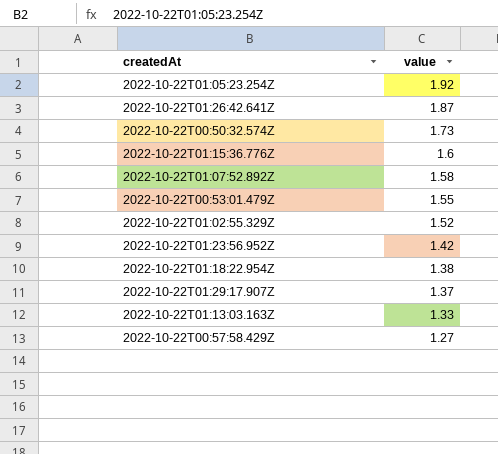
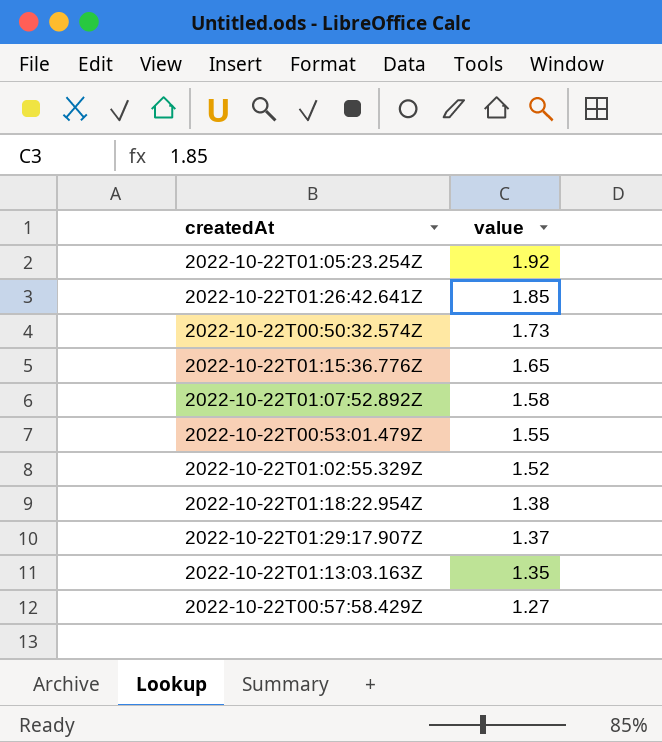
row 2022-10-22T01:23:56.952Z: 1.42 -> none
2022-10-22T01:26:42.641Z | value: 1.87 -> 1.85
2022-10-22T01:15:36.776Z | value: 1.6 -> 1.65
2022-10-22T01:13:03.163Z | value: 1.33 -> 1.35

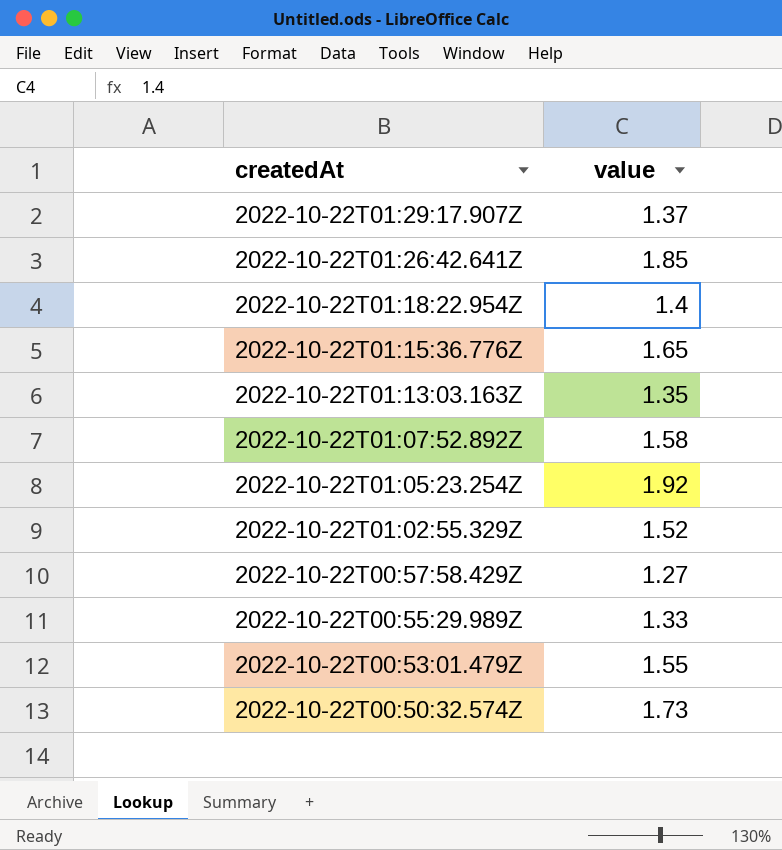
row order: value descending -> createdAt descending
2022-10-22T01:18:22.954Z | value: 1.38 -> 1.4
row 2022-10-22T00:55:29.989Z: none -> 1.33

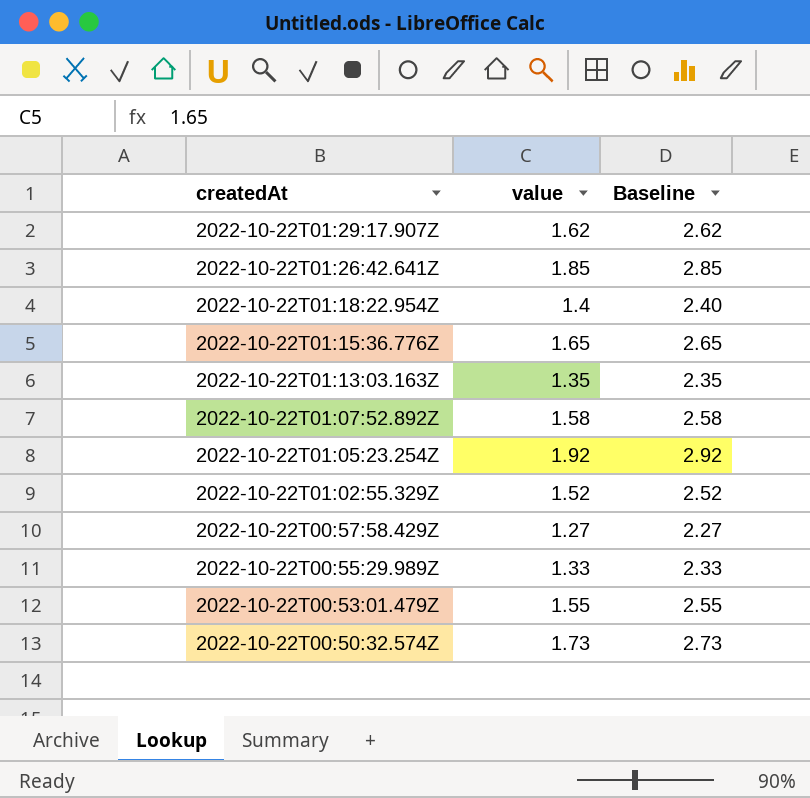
column Baseline | formula: none -> [value] + 1
2022-10-22T01:29:17.907Z | value: 1.37 -> 1.62

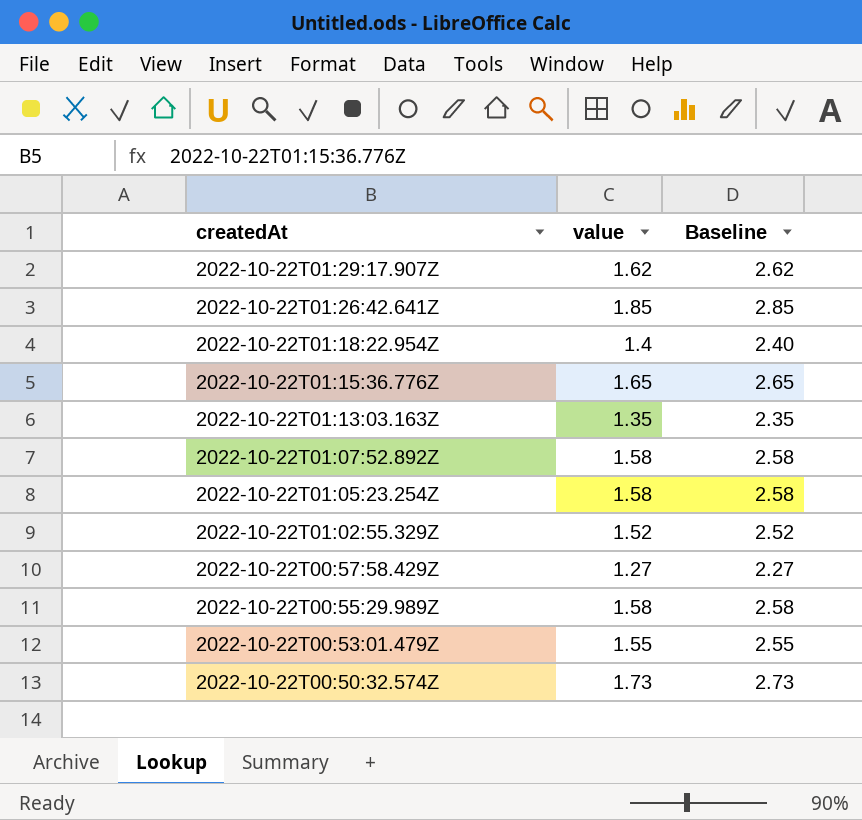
2022-10-22T01:05:23.254Z | value: 1.92 -> 1.58
2022-10-22T01:05:23.254Z | Baseline: 2.92 -> 2.58
2022-10-22T00:55:29.989Z | value: 1.33 -> 1.58
2022-10-22T00:55:29.989Z | Baseline: 2.33 -> 2.58

